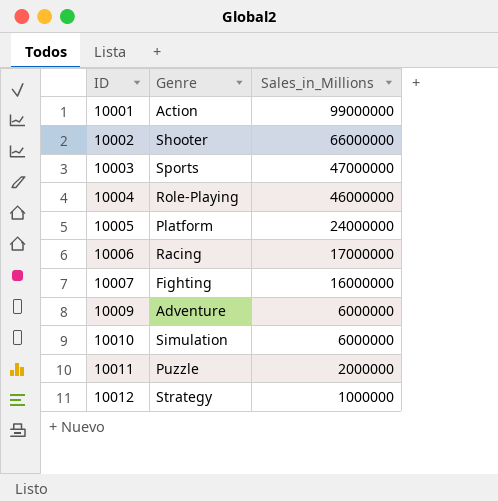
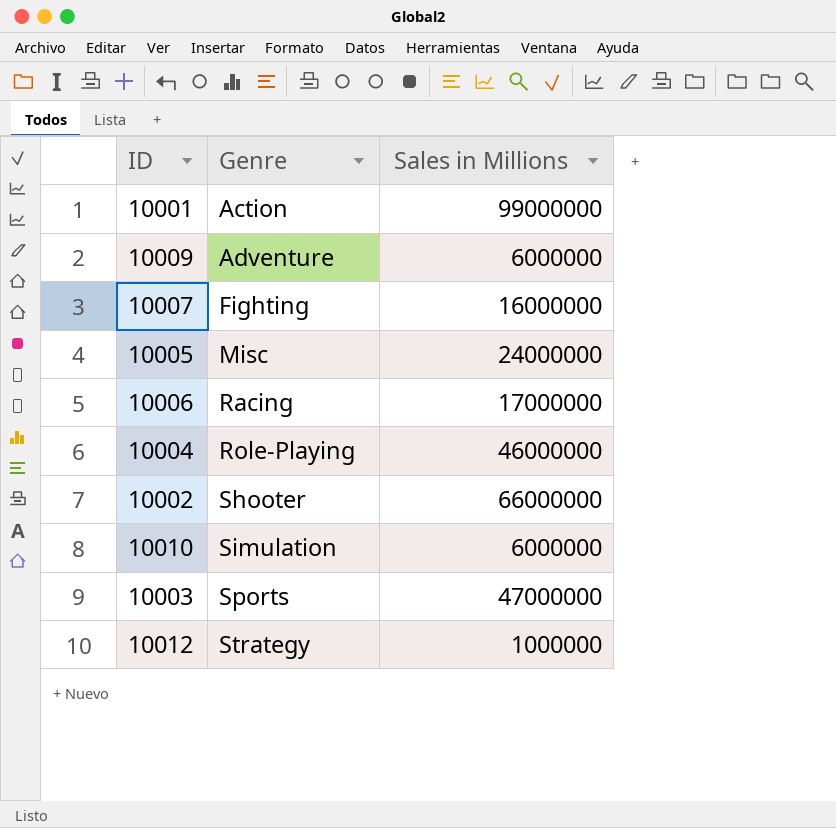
row order: ID ascending -> Genre ascending
column name: Sales_in_Millions -> Sales in Millions
row 10011: Puzzle | 2000000 -> none
10005 | Genre: Platform -> Misc

